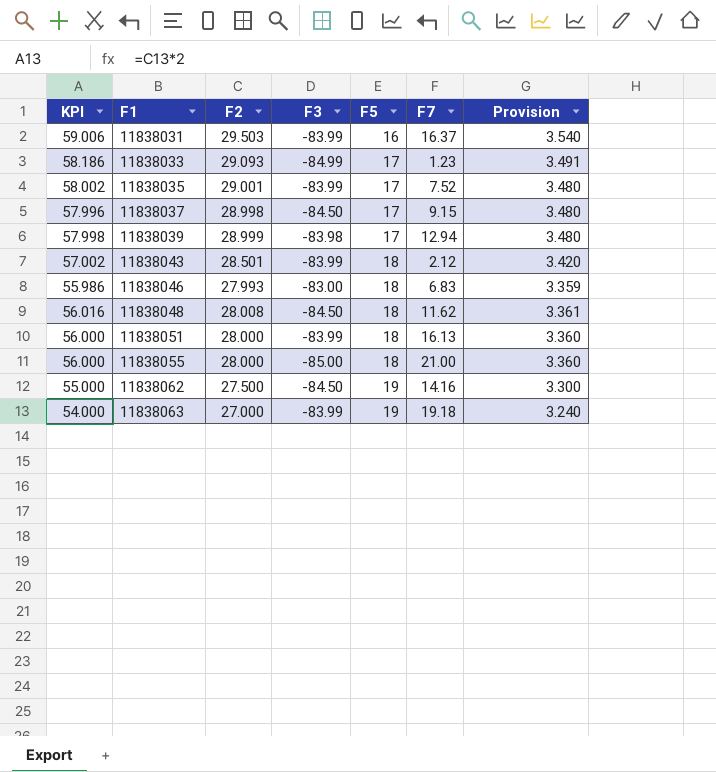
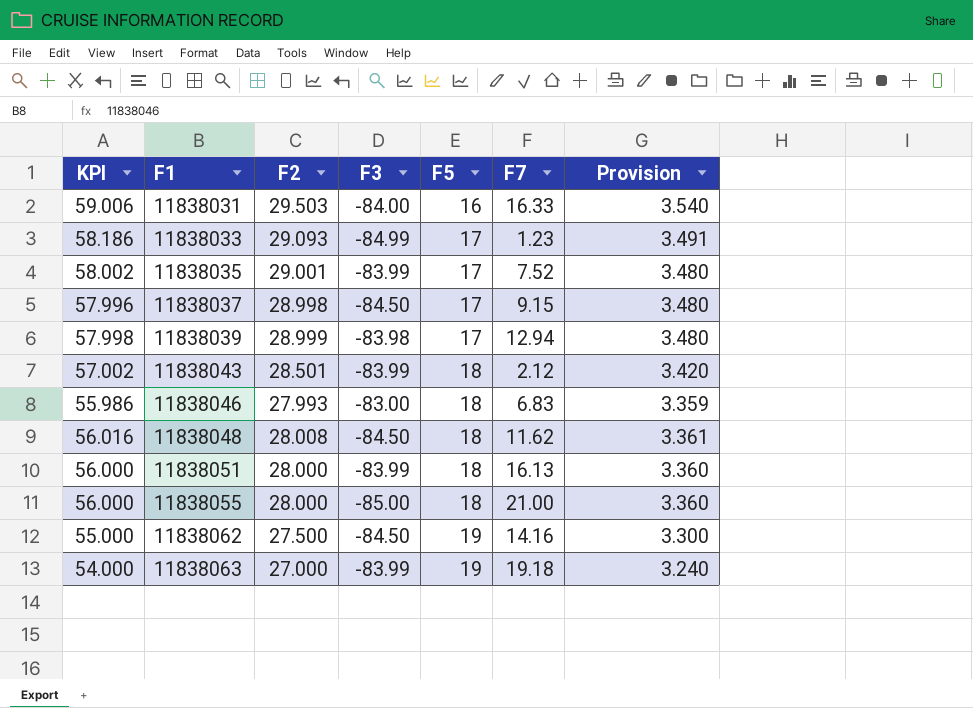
11838031 | F3: -83.99 -> -84.00
11838031 | F7: 16.37 -> 16.33

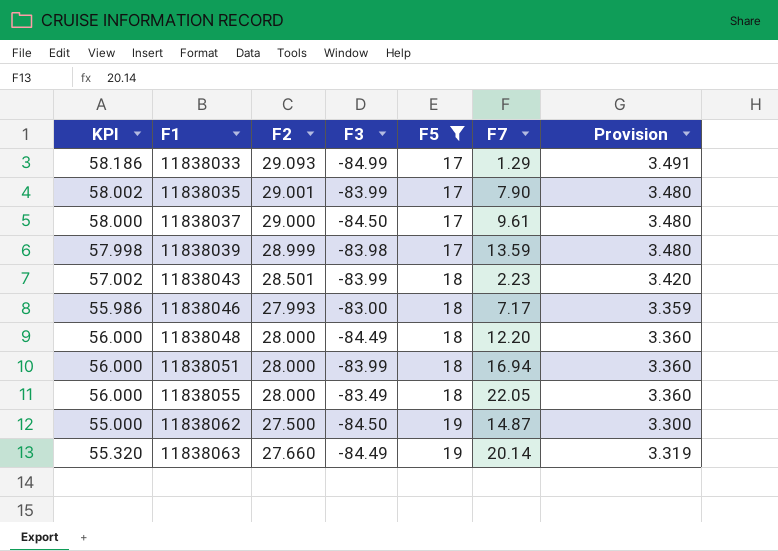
filter: none -> F5 != 16
11838033 | F7: 1.23 -> 1.29
11838035 | F7: 7.52 -> 7.90
11838037 | KPI: 57.996 -> 58.000
11838037 | F2: 28.998 -> 29.000
11838037 | F7: 9.15 -> 9.61
11838039 | F7: 12.94 -> 13.59
11838043 | F7: 2.12 -> 2.23
11838046 | F7: 6.83 -> 7.17
11838048 | KPI: 56.016 -> 56.000
11838048 | F2: 28.008 -> 28.000
11838048 | F3: -84.50 -> -84.49
11838048 | F7: 11.62 -> 12.20
11838048 | Provision: 3.361 -> 3.360
11838051 | F7: 16.13 -> 16.94
11838055 | F3: -85.00 -> -83.49
11838055 | F7: 21.00 -> 22.05
11838062 | F7: 14.16 -> 14.87
11838063 | KPI: 54.000 -> 55.320
11838063 | F2: 27.000 -> 27.660
11838063 | F3: -83.99 -> -84.49
11838063 | F7: 19.18 -> 20.14
11838063 | Provision: 3.240 -> 3.319

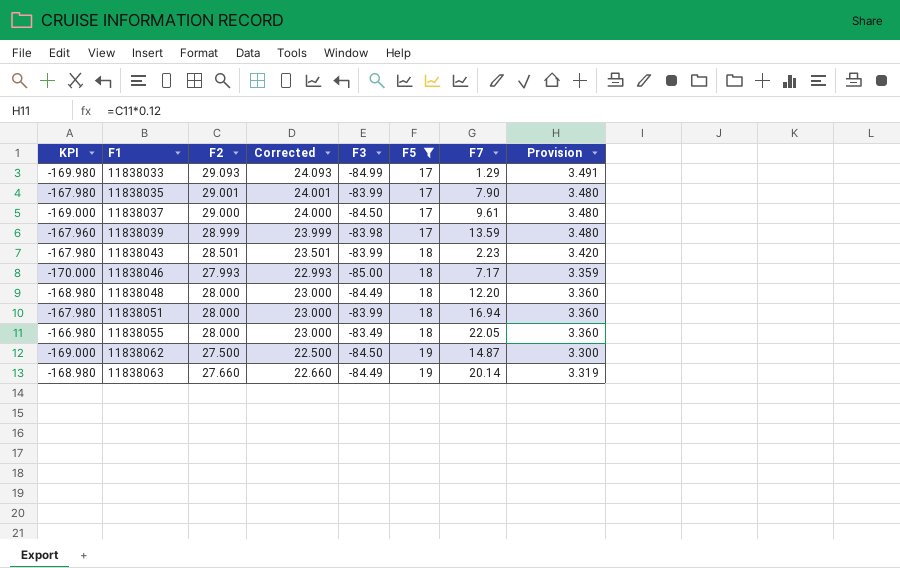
column KPI | formula: [F2] * 2 -> [F3] * 2
column Corrected | formula: none -> [F2] - 5
11838046 | F3: -83.00 -> -85.00

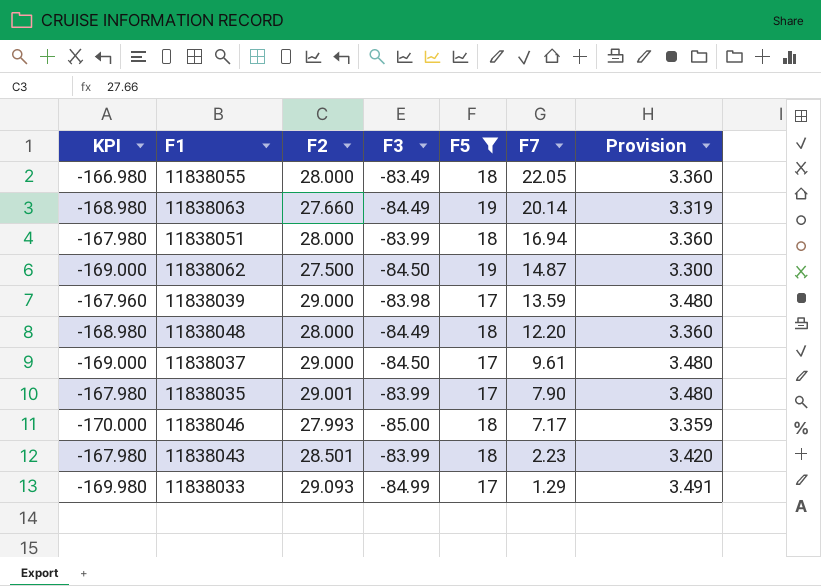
row order: F1 ascending -> F7 descending
column Corrected | formula: [F2] - 5 -> none
11838039 | F2: 28.999 -> 29.000

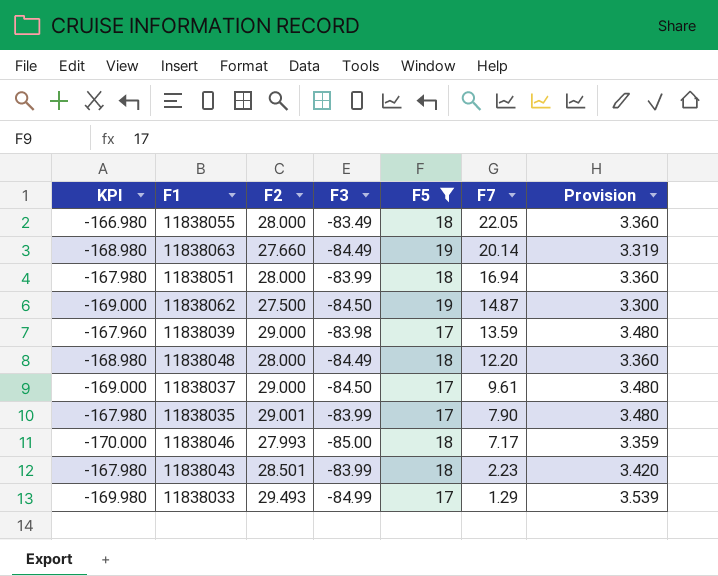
11838033 | F2: 29.093 -> 29.493
11838033 | Provision: 3.491 -> 3.539

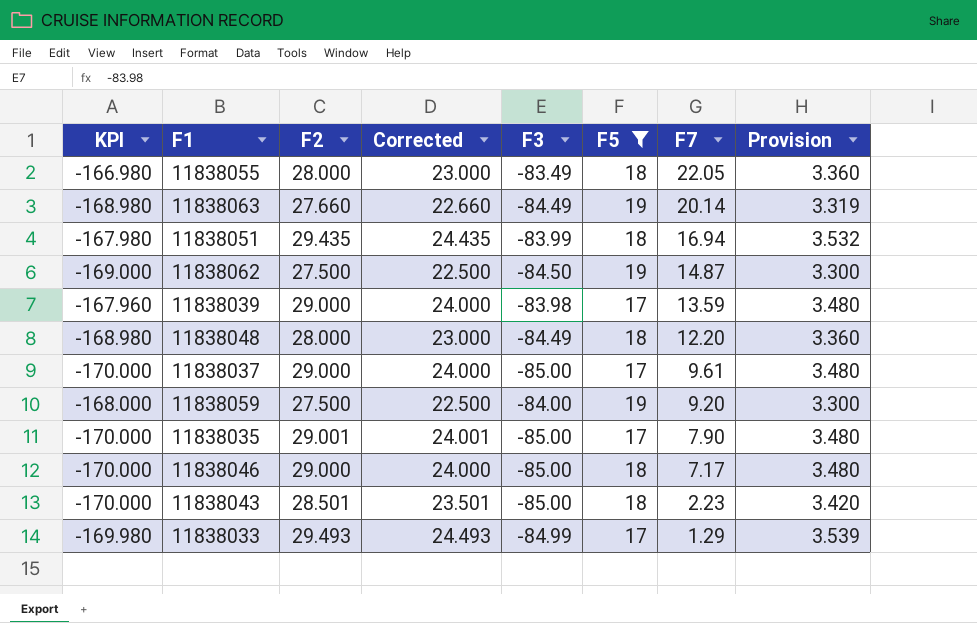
column Corrected | formula: none -> [F2] - 5
11838051 | F2: 28.000 -> 29.435
11838051 | Provision: 3.360 -> 3.532
11838037 | KPI: -169.000 -> -170.000
11838037 | F3: -84.50 -> -85.00
row 11838059: none -> -168.000 | 27.500 | 22.500 | -84.00 | 19 | 9.20 | 3.300
11838035 | KPI: -167.980 -> -170.000
11838035 | F3: -83.99 -> -85.00
11838046 | F2: 27.993 -> 29.000
11838046 | Provision: 3.359 -> 3.480
11838043 | KPI: -167.980 -> -170.000
11838043 | F3: -83.99 -> -85.00

